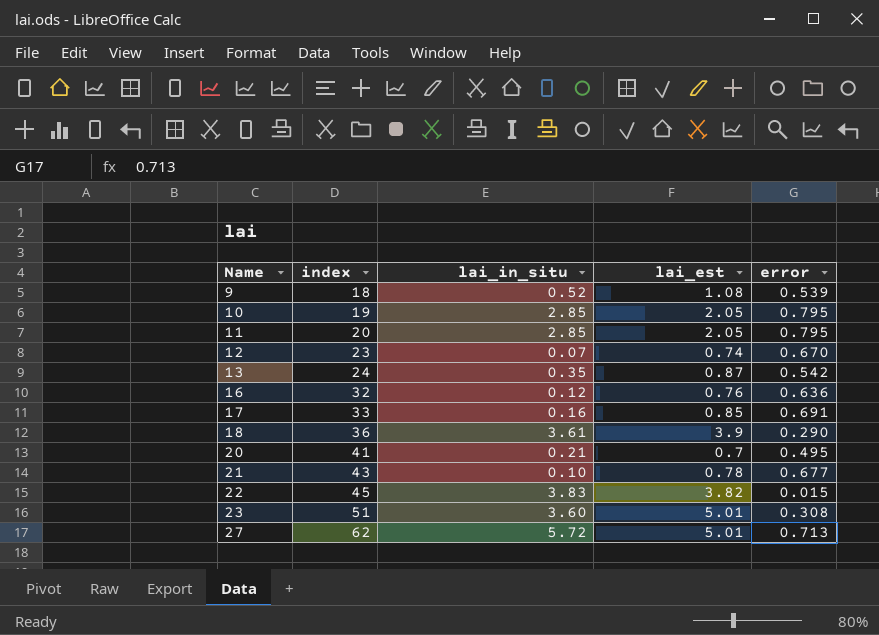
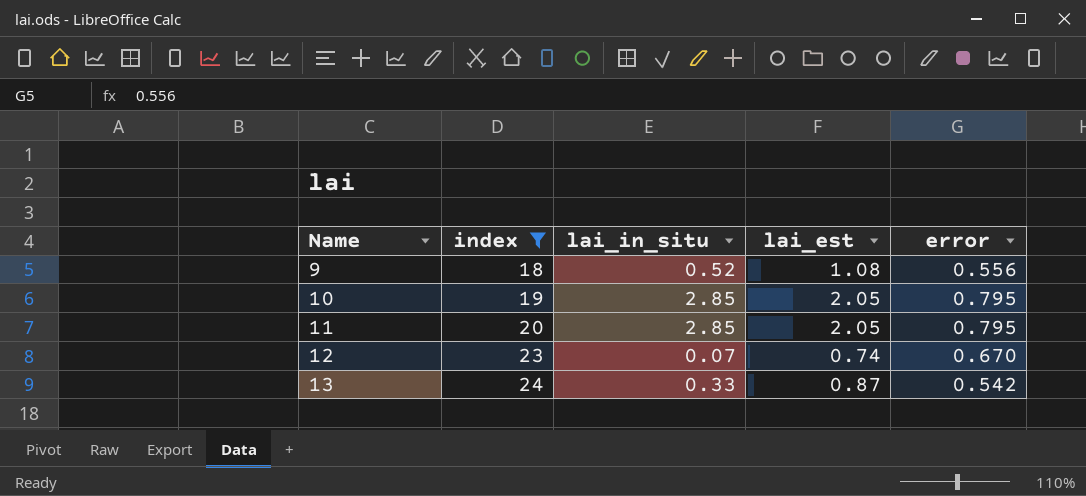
filter: none -> index <= 24
9 | error: 0.539 -> 0.556
13 | lai_in_situ: 0.35 -> 0.33

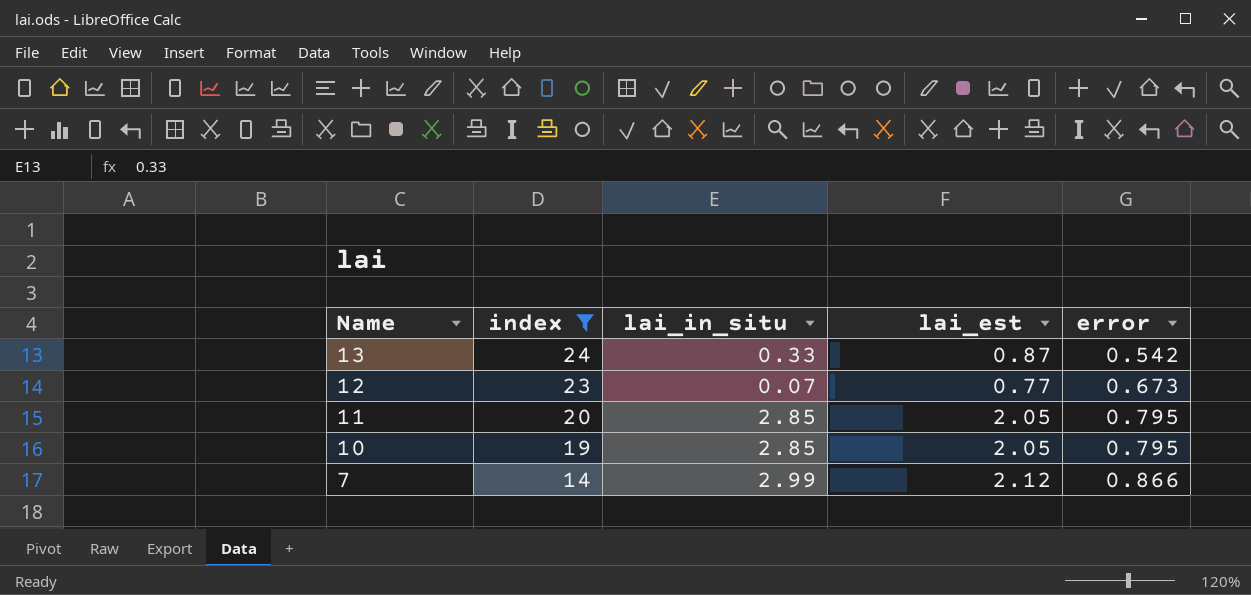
row order: Name ascending -> Name descending
row 9: 18 | 0.52 | 1.08 | 0.556 -> none
12 | lai_est: 0.74 -> 0.77
12 | error: 0.670 -> 0.673
row 7: none -> 14 | 2.99 | 2.12 | 0.866

